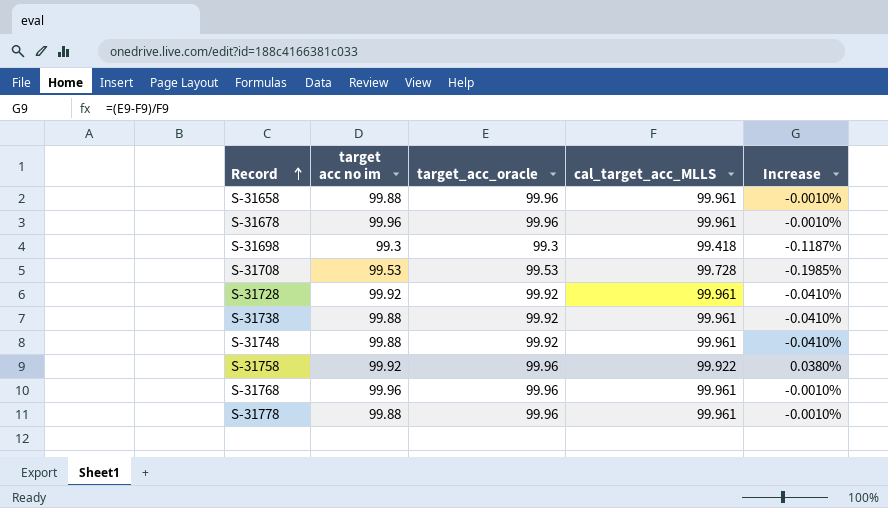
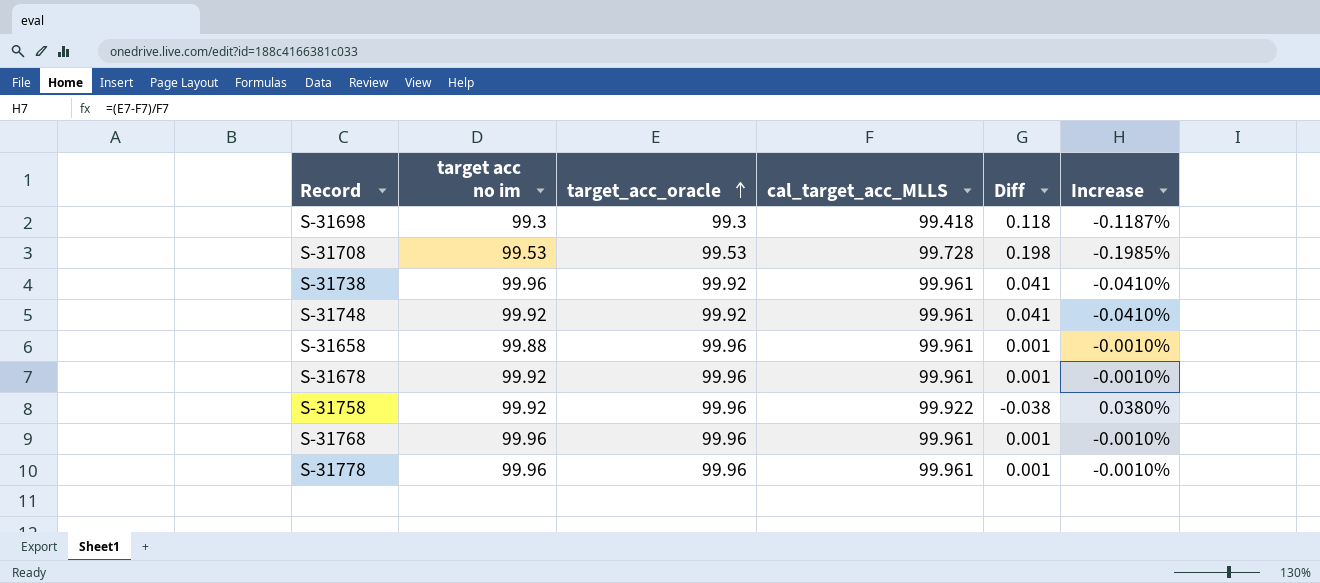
row order: Record ascending -> target_acc_oracle ascending
column Diff | formula: none -> [cal_target_acc_MLLS] - [target_acc_oracle]
row S-31728: 99.92 | 99.92 | 99.961 | -0.0410% -> none
S-31738 | target acc no im: 99.88 -> 99.96
S-31748 | target acc no im: 99.88 -> 99.92
S-31678 | target acc no im: 99.96 -> 99.92
S-31778 | target acc no im: 99.88 -> 99.96

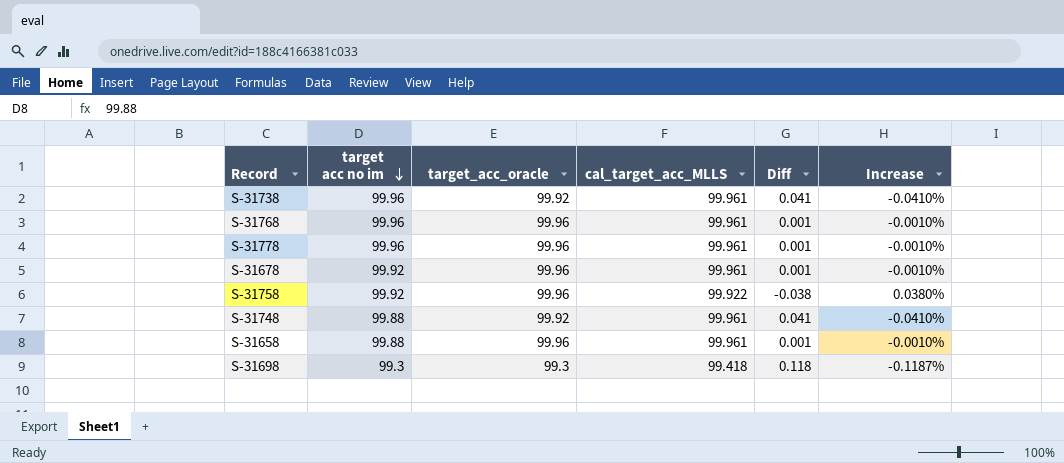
row order: target_acc_oracle ascending -> target acc no im descending
row S-31708: 99.53 | 99.53 | 99.728 | 0.198 | -0.1985% -> none
S-31748 | target acc no im: 99.92 -> 99.88

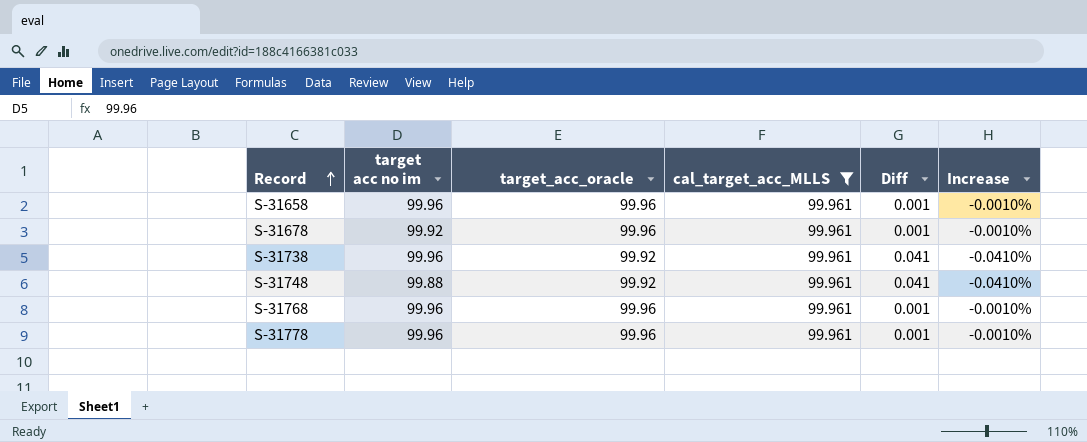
filter: none -> cal_target_acc_MLLS = 99.961
row order: target acc no im descending -> Record ascending
S-31658 | target acc no im: 99.88 -> 99.96

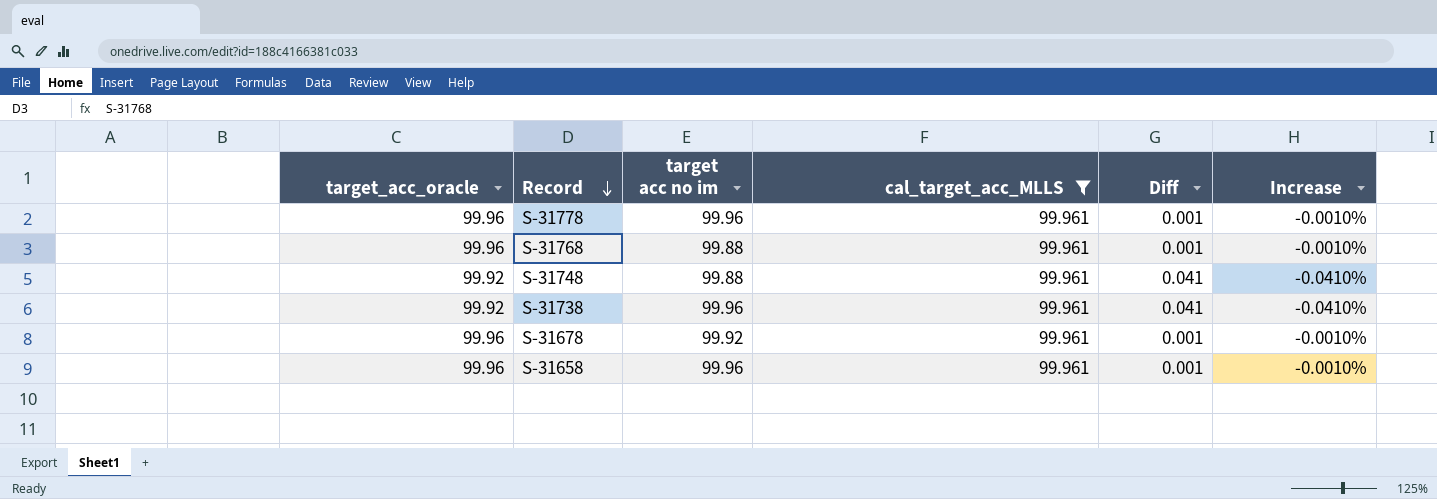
row order: Record ascending -> Record descending
column target_acc_oracle | position: 3 -> 1
S-31768 | target acc no im: 99.96 -> 99.88

